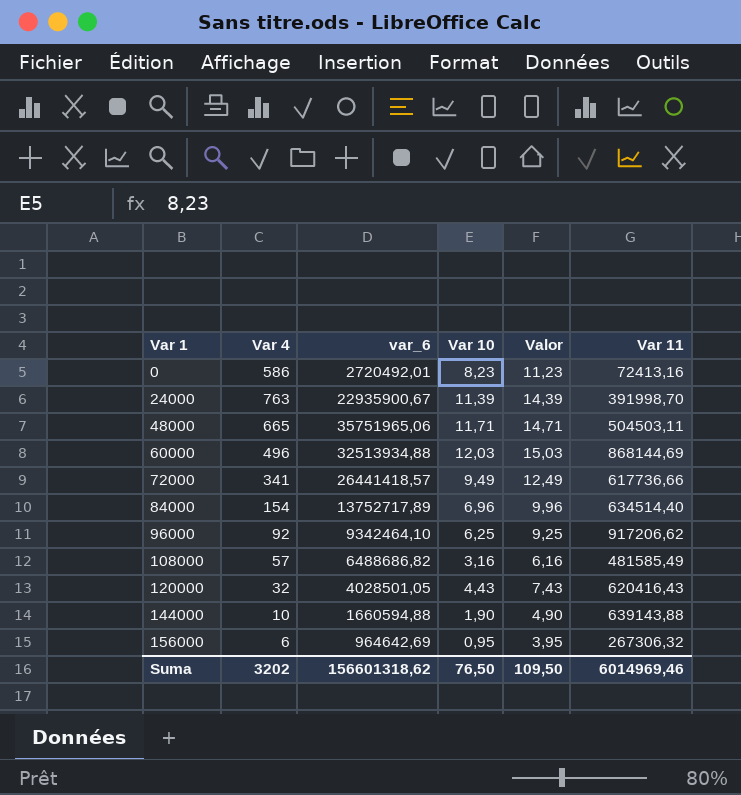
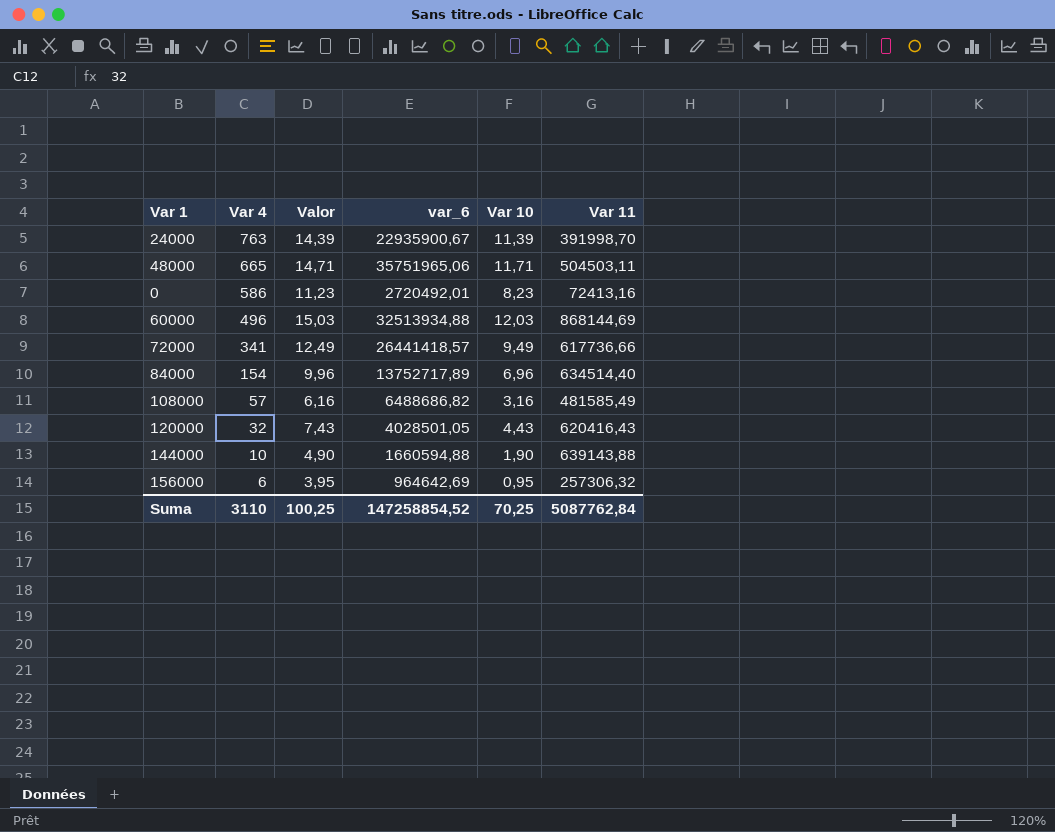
row order: Var 1 ascending -> Var 4 descending
column Valor | position: 5 -> 3
row 96000: 92 | 9342464,10 | 6,25 | 9,25 | 917206,62 -> none
156000 | Var 11: 267306,32 -> 257306,32
Suma | Var 4: 3202 -> 3110
Suma | Valor: 109,50 -> 100,25
Suma | var_6: 156601318,62 -> 147258854,52
Suma | Var 10: 76,50 -> 70,25
Suma | Var 11: 6014969,46 -> 5087762,84

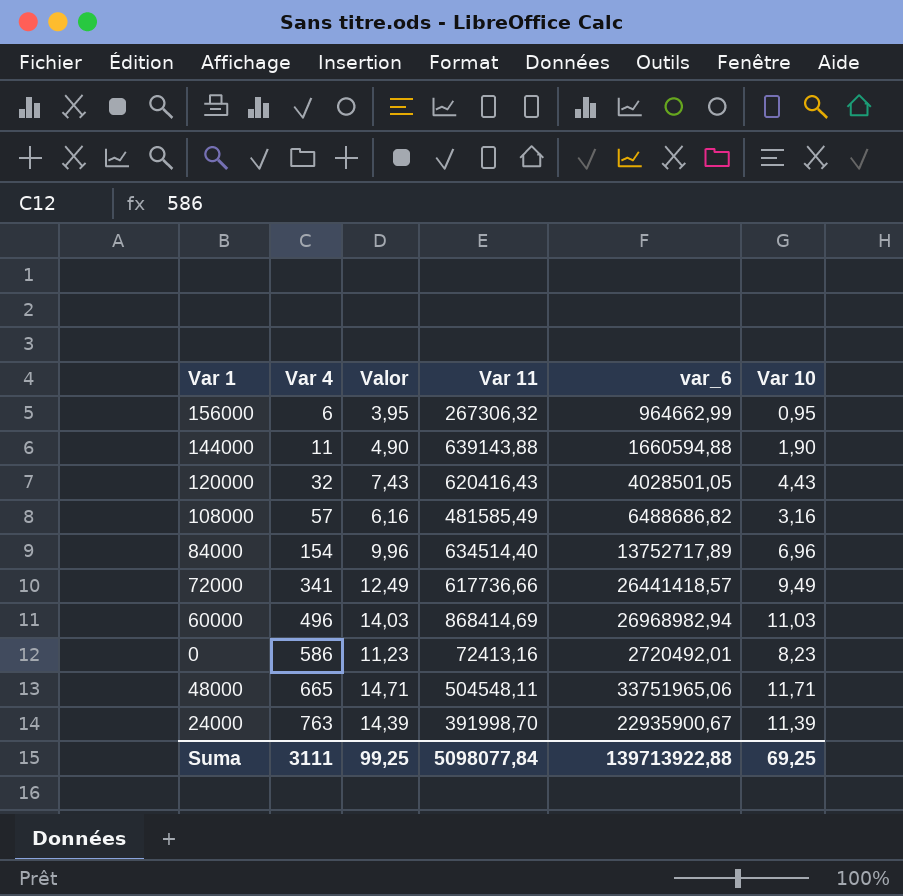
row order: Var 4 descending -> Var 4 ascending
column Var 11 | position: 6 -> 4
156000 | Var 11: 257306,32 -> 267306,32
156000 | var_6: 964642,69 -> 964662,99
144000 | Var 4: 10 -> 11
60000 | Valor: 15,03 -> 14,03
60000 | Var 11: 868144,69 -> 868414,69
60000 | var_6: 32513934,88 -> 26968982,94
60000 | Var 10: 12,03 -> 11,03
48000 | Var 11: 504503,11 -> 504548,11
48000 | var_6: 35751965,06 -> 33751965,06
Suma | Var 4: 3110 -> 3111
Suma | Valor: 100,25 -> 99,25
Suma | Var 11: 5087762,84 -> 5098077,84
Suma | var_6: 147258854,52 -> 139713922,88
Suma | Var 10: 70,25 -> 69,25

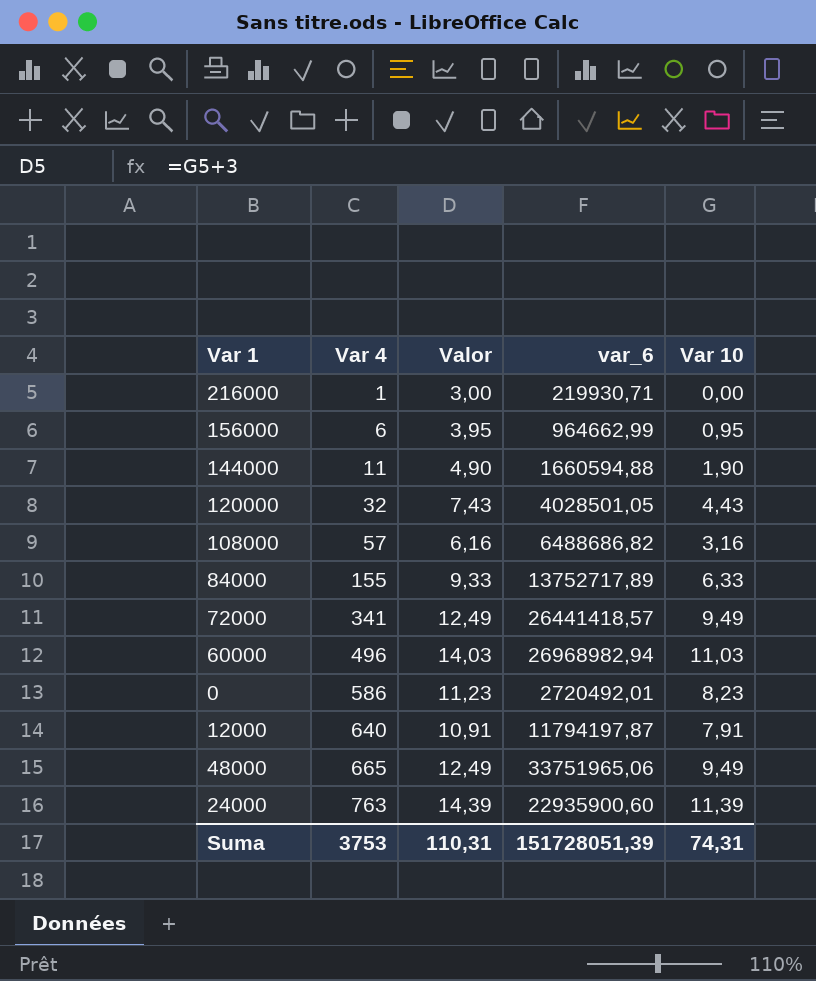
column Var 11 | position: 4 -> none
row 216000: none -> 1 | 3,00 | 219930,71 | 0,00
84000 | Var 4: 154 -> 155
84000 | Valor: 9,96 -> 9,33
84000 | Var 10: 6,96 -> 6,33
row 12000: none -> 640 | 10,91 | 11794197,87 | 7,91
48000 | Valor: 14,71 -> 12,49
48000 | Var 10: 11,71 -> 9,49
24000 | var_6: 22935900,67 -> 22935900,60
Suma | Var 4: 3111 -> 3753
Suma | Valor: 99,25 -> 110,31
Suma | var_6: 139713922,88 -> 151728051,39
Suma | Var 10: 69,25 -> 74,31

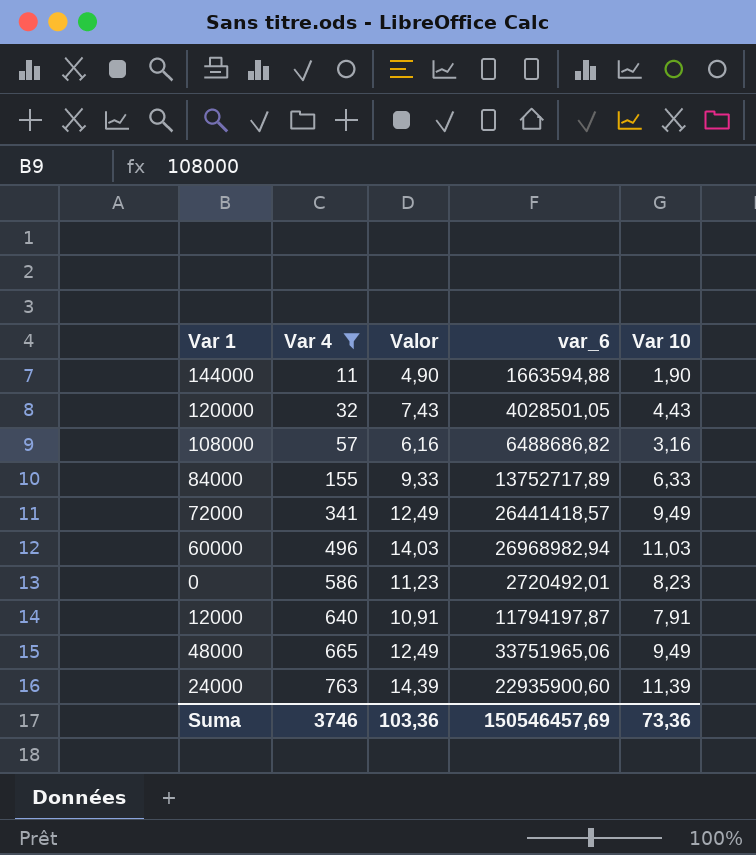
filter: none -> Var 4 >= 11
144000 | var_6: 1660594,88 -> 1663594,88
Suma | Var 4: 3753 -> 3746
Suma | Valor: 110,31 -> 103,36
Suma | var_6: 151728051,39 -> 150546457,69
Suma | Var 10: 74,31 -> 73,36

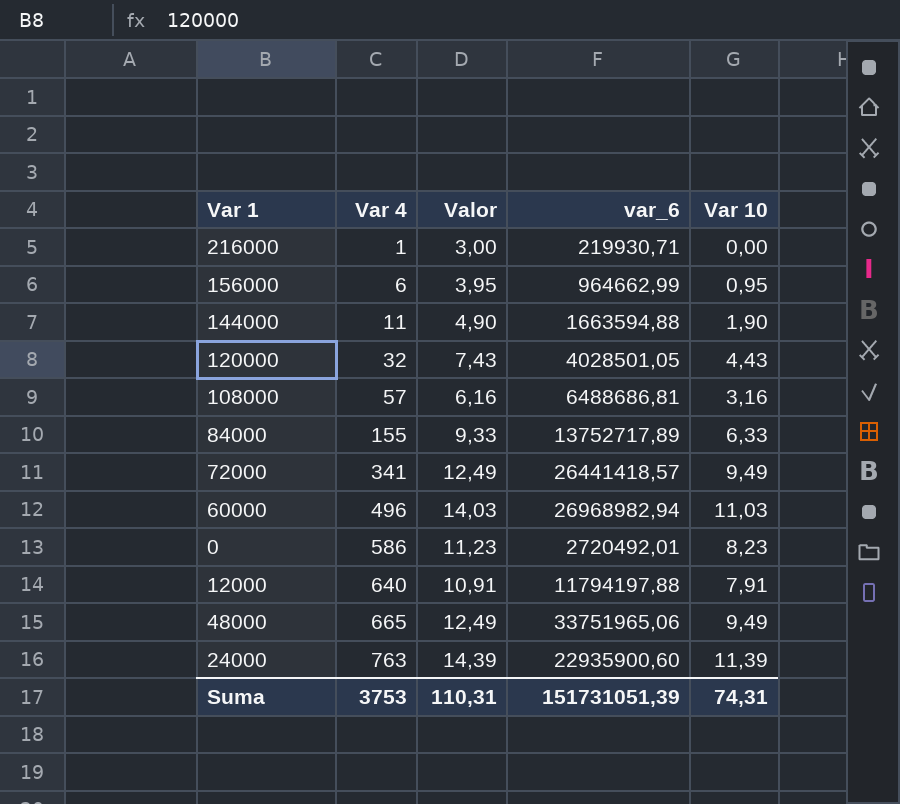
filter: Var 4 >= 11 -> none
108000 | var_6: 6488686,82 -> 6488686,81
12000 | var_6: 11794197,87 -> 11794197,88
Suma | Var 4: 3746 -> 3753
Suma | Valor: 103,36 -> 110,31
Suma | var_6: 150546457,69 -> 151731051,39
Suma | Var 10: 73,36 -> 74,31

